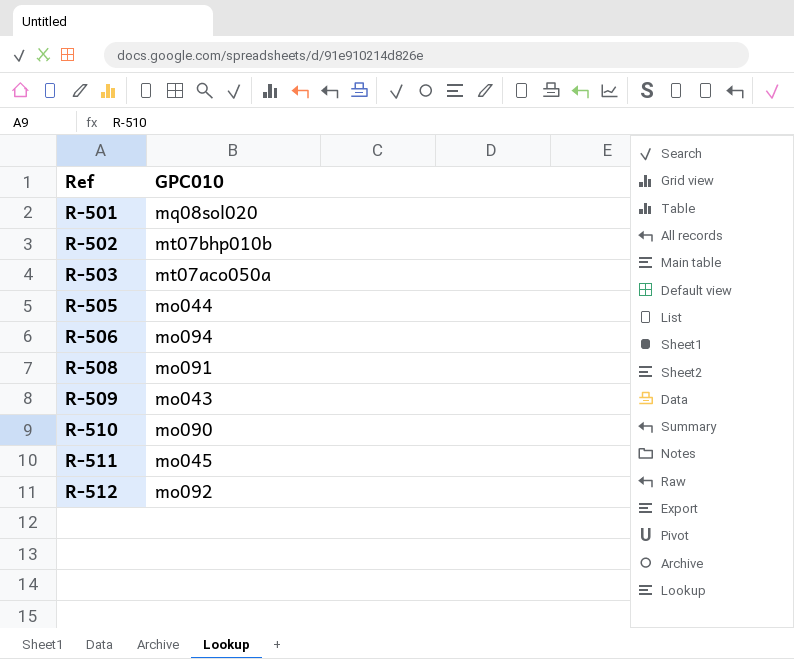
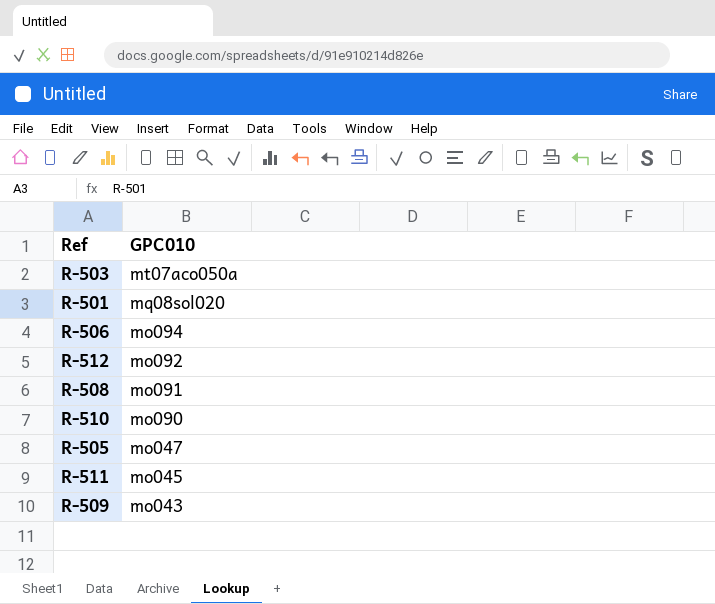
row order: Ref ascending -> GPC010 descending
row R-502: mt07bhp010b -> none
R-505 | GPC010: mo044 -> mo047

